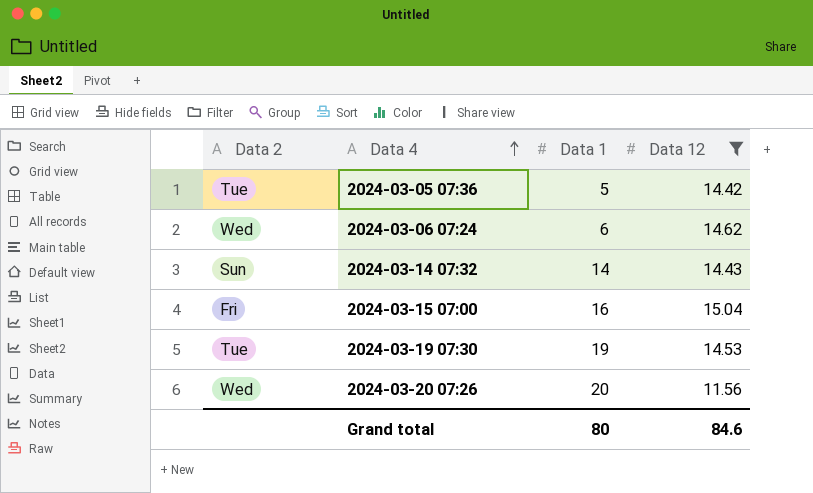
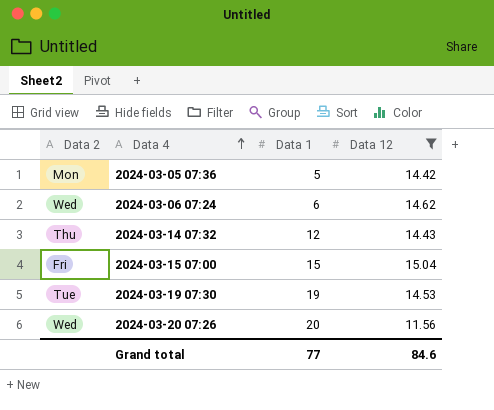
2024-03-05 07:36 | Data 2: Tue -> Mon
2024-03-14 07:32 | Data 2: Sun -> Thu
2024-03-14 07:32 | Data 1: 14 -> 12
2024-03-15 07:00 | Data 1: 16 -> 15
Grand total | Data 1: 80 -> 77

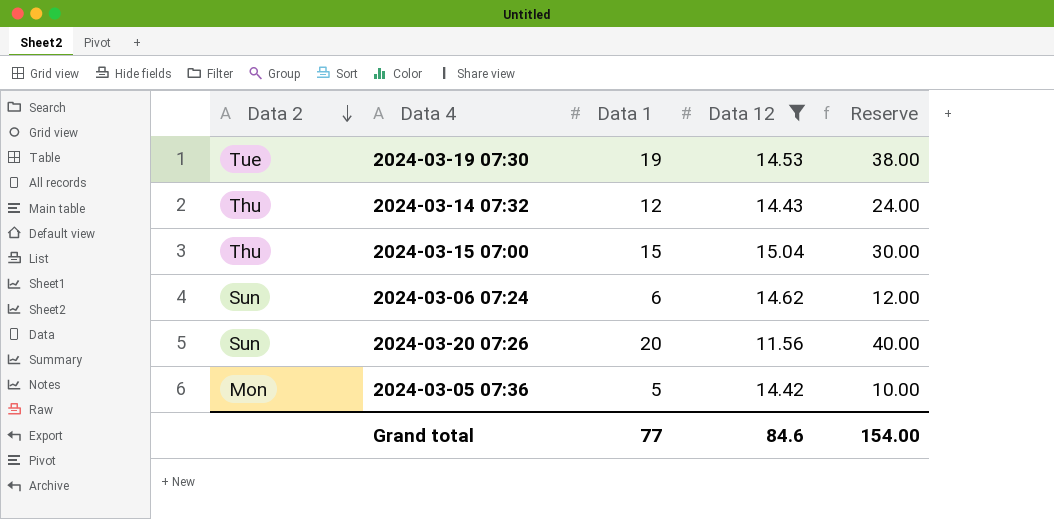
row order: Data 4 ascending -> Data 2 descending
column Reserve | formula: none -> [Data 1] * 2
2024-03-15 07:00 | Data 2: Fri -> Thu
2024-03-06 07:24 | Data 2: Wed -> Sun
2024-03-20 07:26 | Data 2: Wed -> Sun

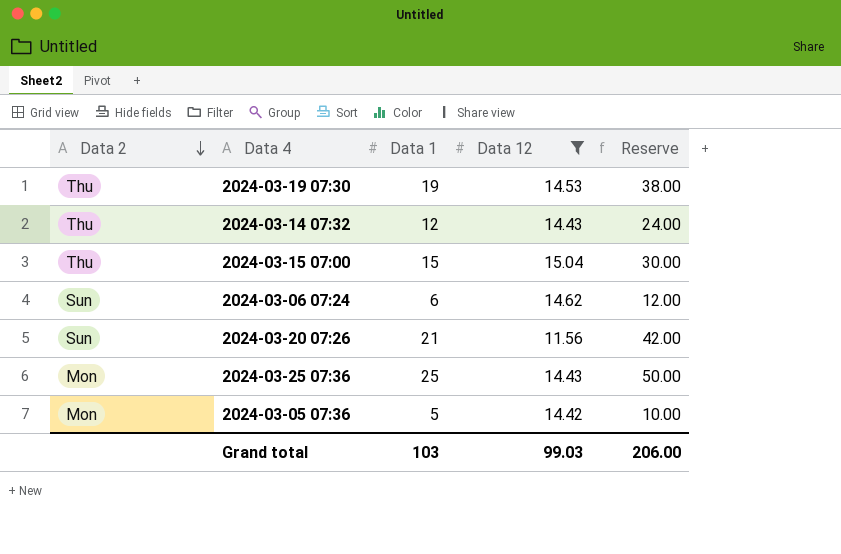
2024-03-19 07:30 | Data 2: Tue -> Thu
2024-03-20 07:26 | Data 1: 20 -> 21
2024-03-20 07:26 | Reserve: 40.00 -> 42.00
row 2024-03-25 07:36: none -> Mon | 25 | 14.43 | 50.00
Grand total | Data 1: 77 -> 103
Grand total | Data 12: 84.6 -> 99.03
Grand total | Reserve: 154.00 -> 206.00

